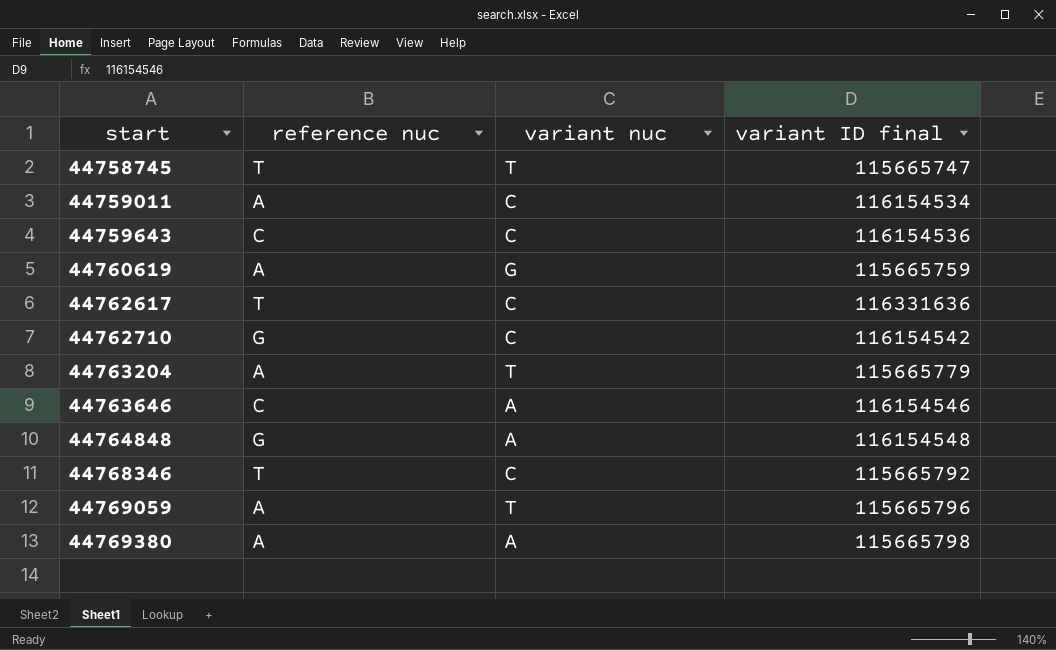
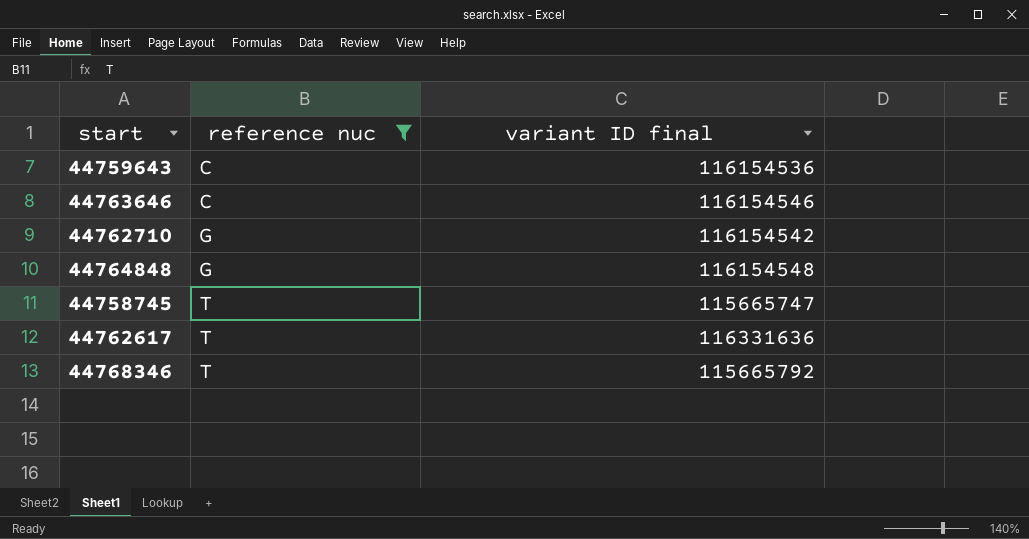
filter: none -> reference nuc != A
row order: start ascending -> reference nuc ascending
column variant nuc | position: 3 -> none

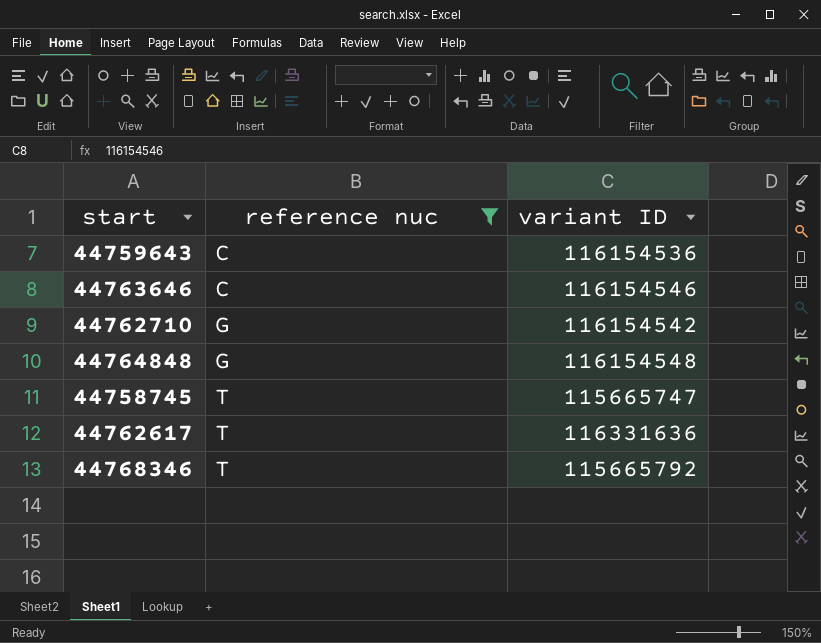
column name: variant ID final -> variant ID

